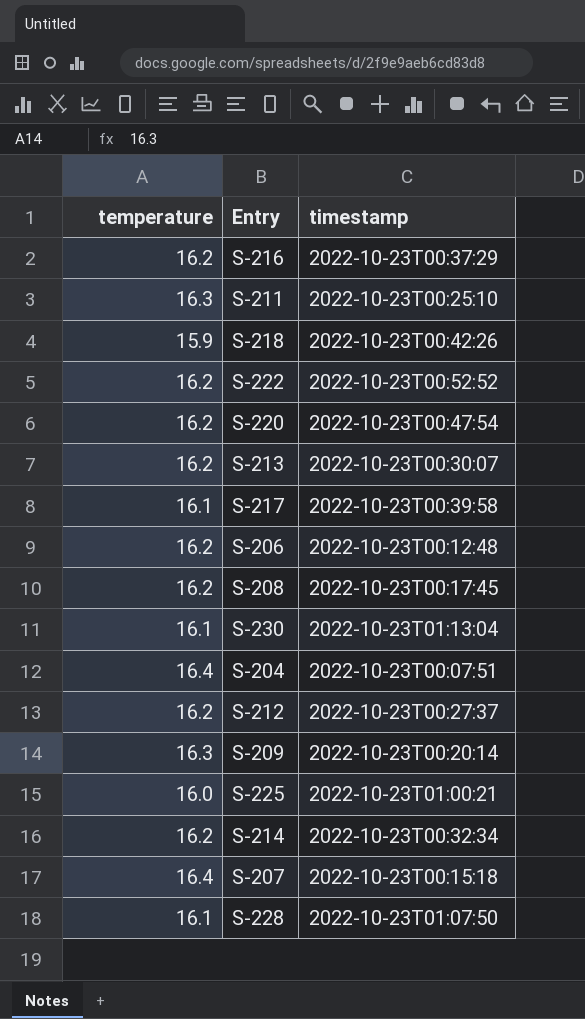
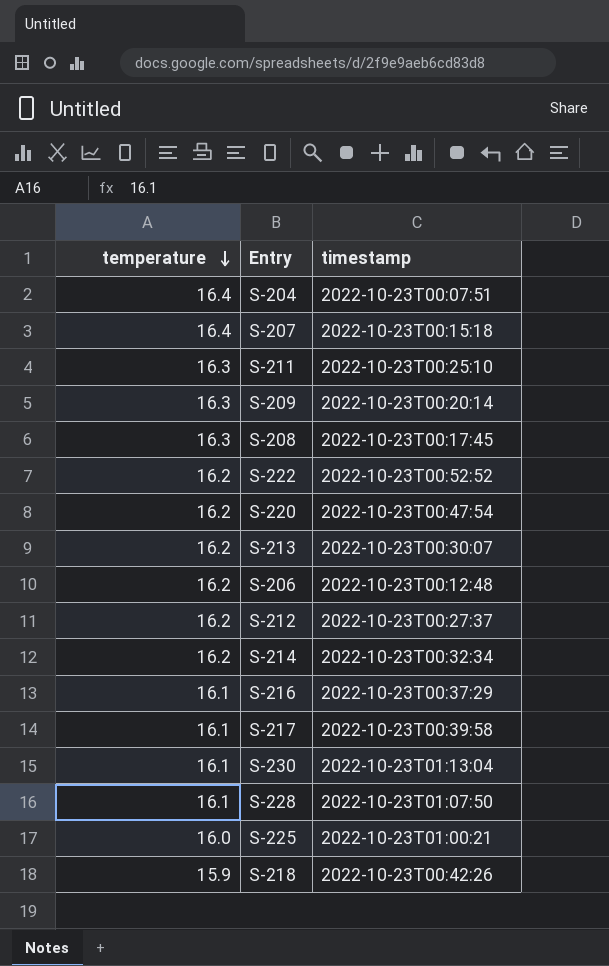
row order: none -> temperature descending
S-208 | temperature: 16.2 -> 16.3
S-216 | temperature: 16.2 -> 16.1

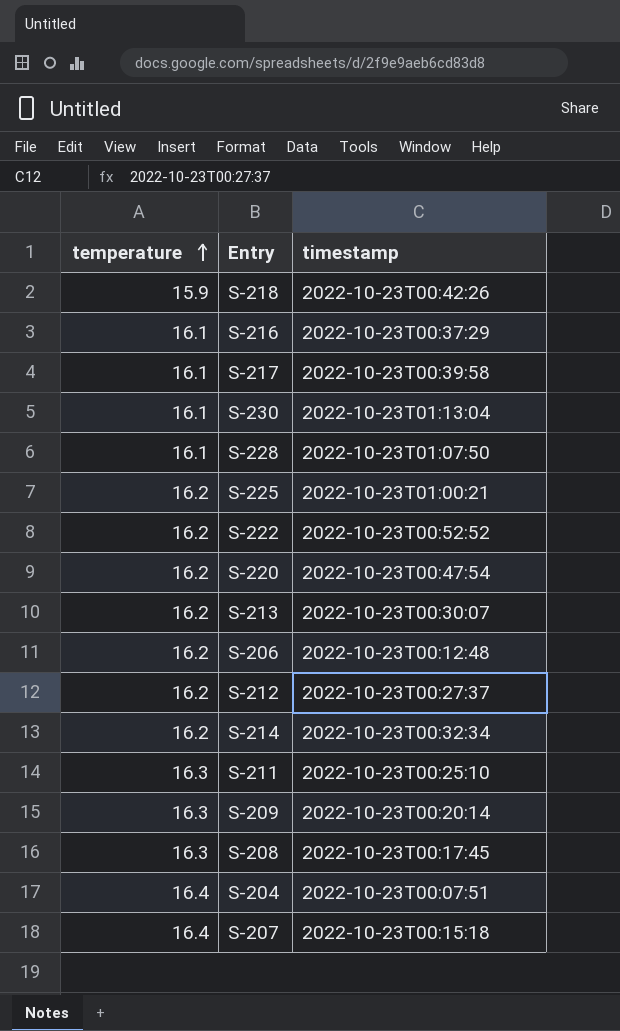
row order: temperature descending -> temperature ascending
S-225 | temperature: 16.0 -> 16.2

